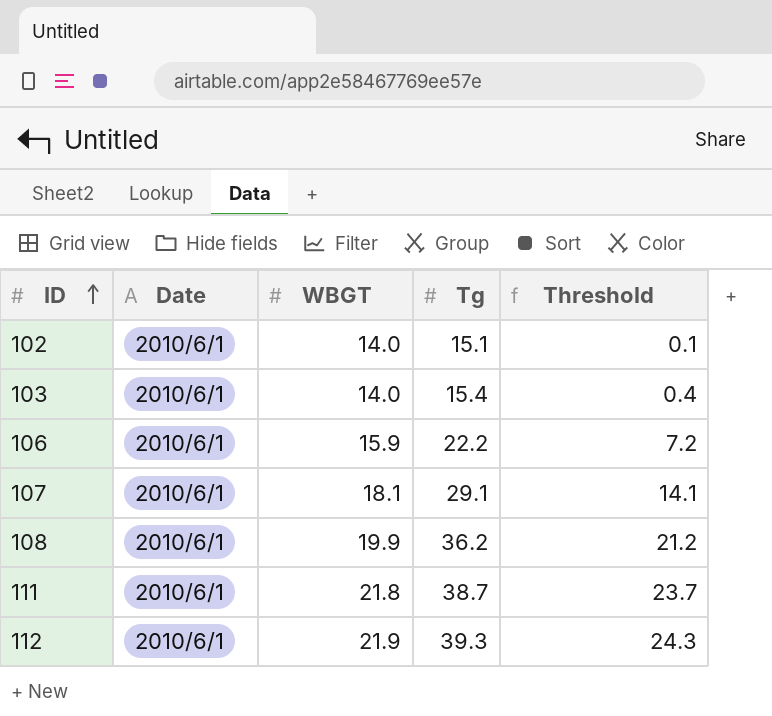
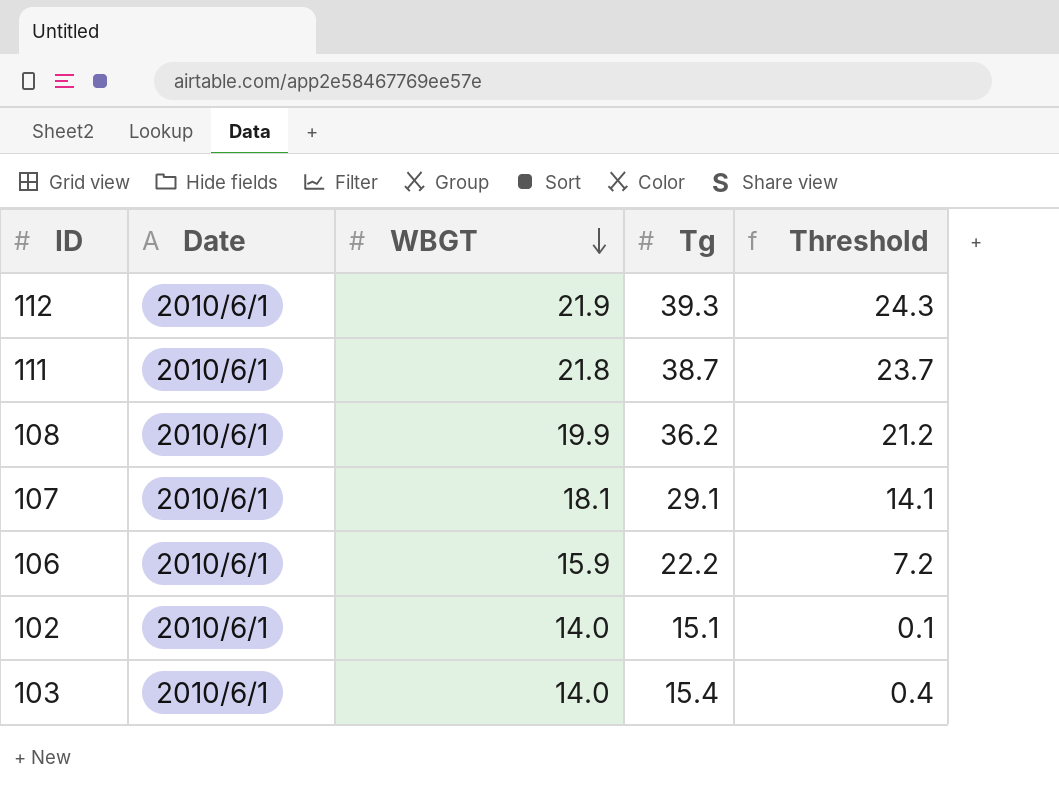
row order: ID ascending -> WBGT descending

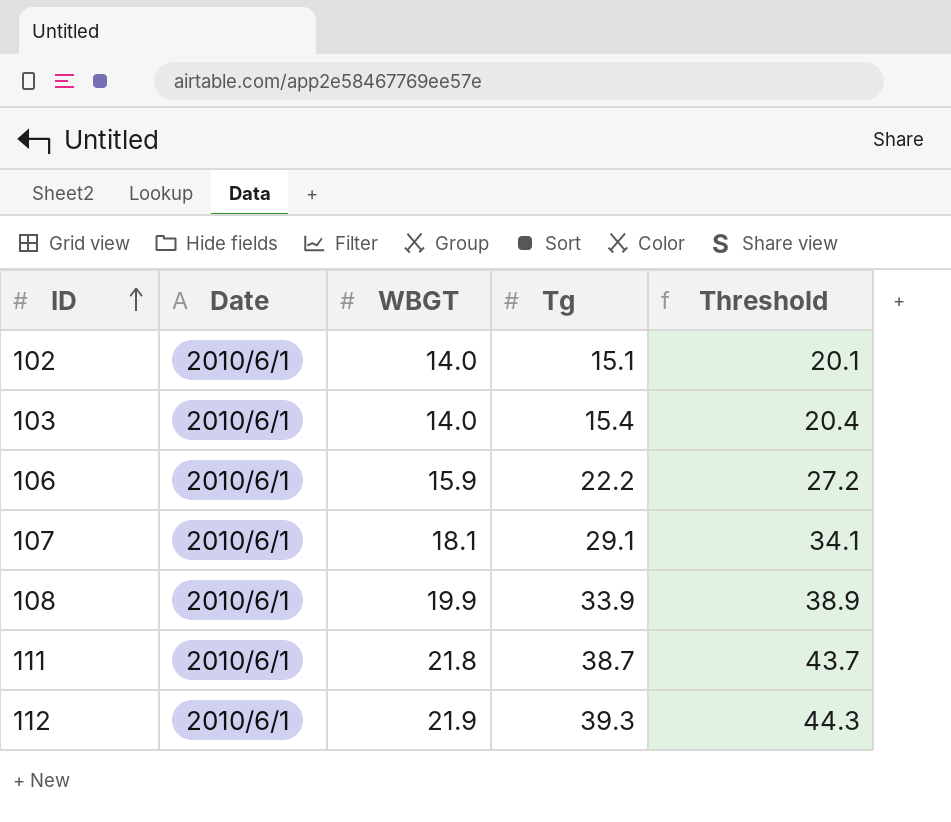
row order: WBGT descending -> ID ascending
column Threshold | formula: [Tg] - 15 -> [Tg] + 5
108 | Tg: 36.2 -> 33.9

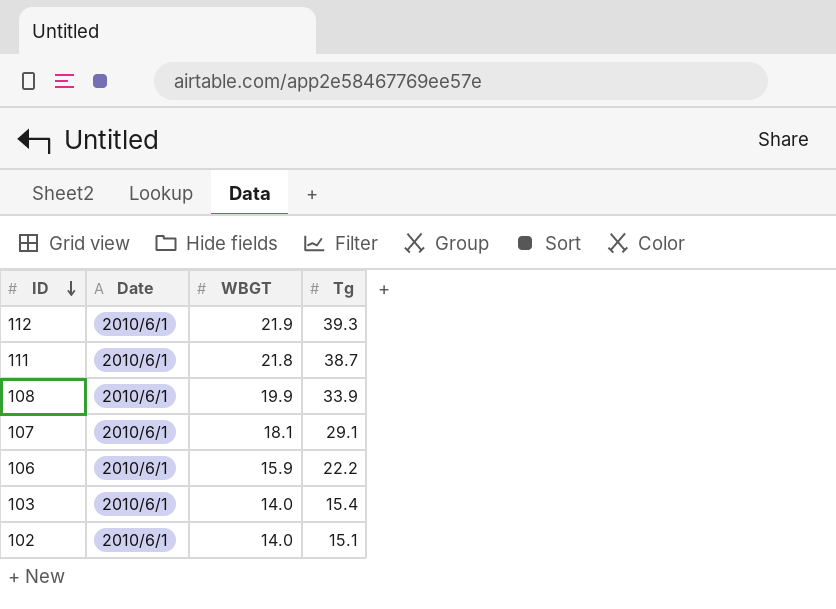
row order: ID ascending -> ID descending
column Threshold | formula: [Tg] + 5 -> none

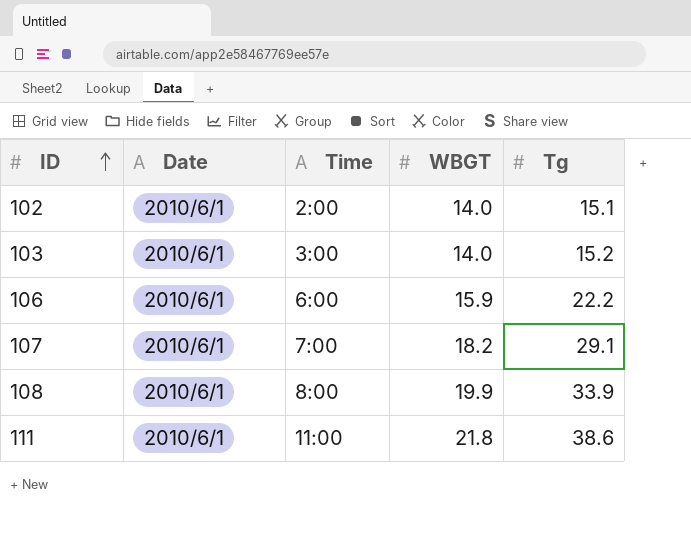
row order: ID descending -> ID ascending
column Time | position: none -> 3
row 112: 2010/6/1 | 21.9 | 39.3 -> none
103 | Tg: 15.4 -> 15.2
107 | WBGT: 18.1 -> 18.2
111 | Tg: 38.7 -> 38.6

